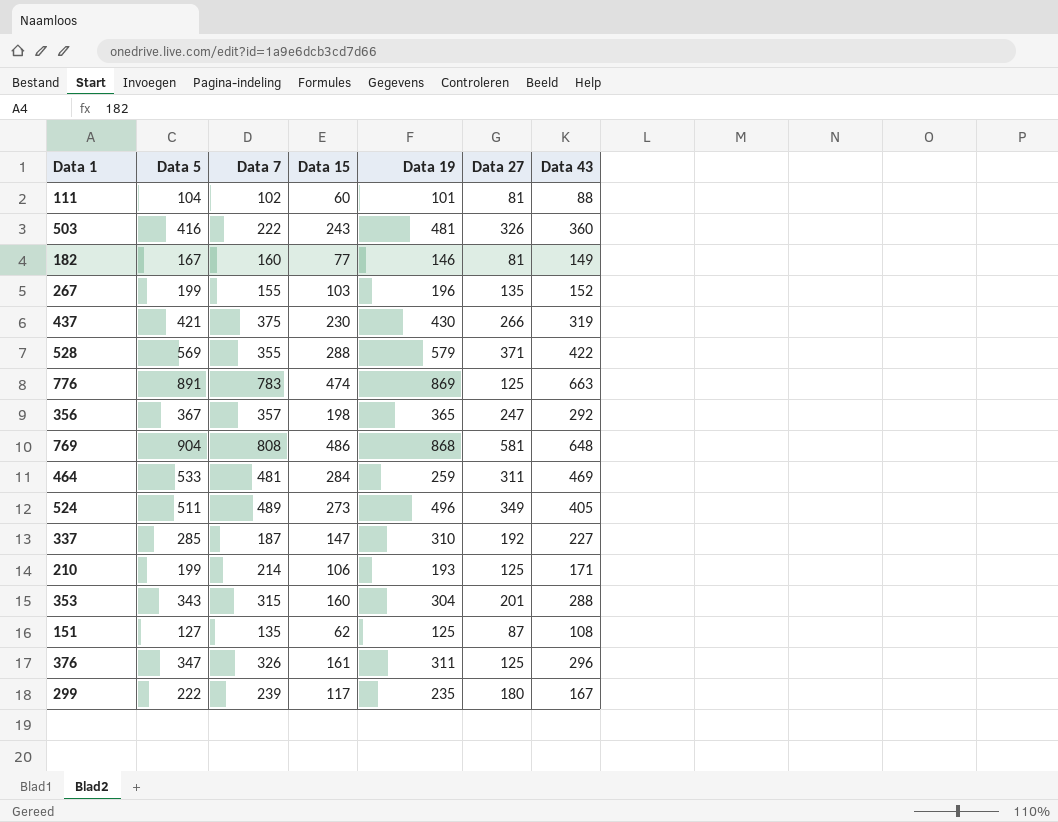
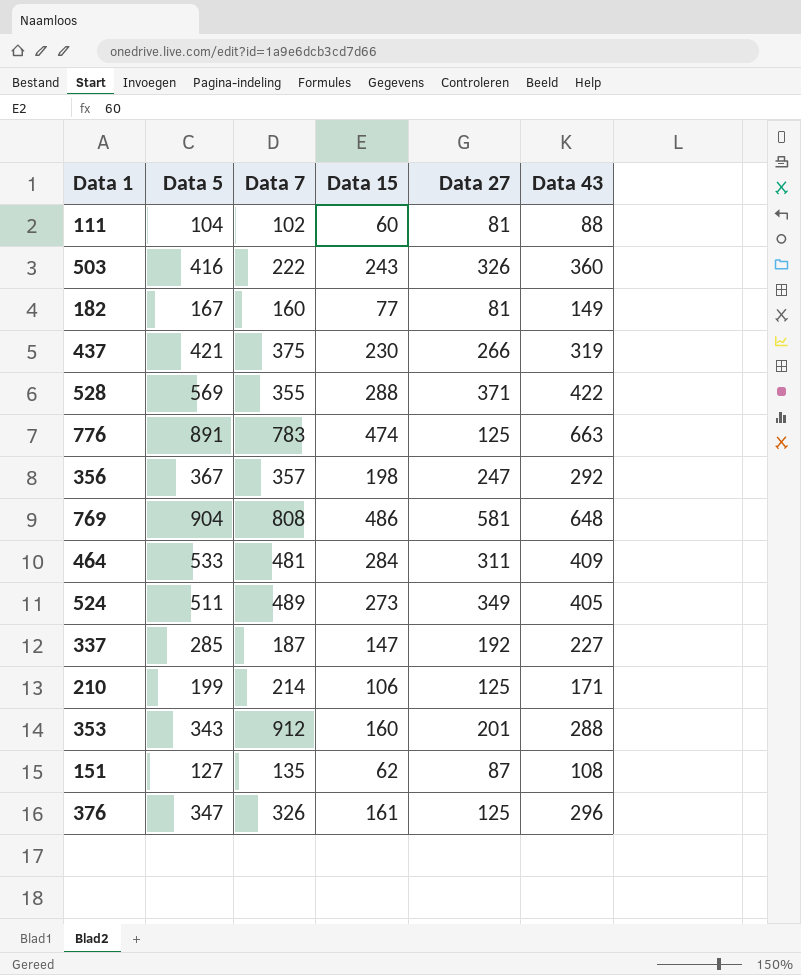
column Data 19 | position: 5 -> none
row 267: 199 | 155 | 103 | 196 | 135 | 152 -> none
row 299: 222 | 239 | 117 | 235 | 180 | 167 -> none
464 | Data 43: 469 -> 409
353 | Data 7: 315 -> 912

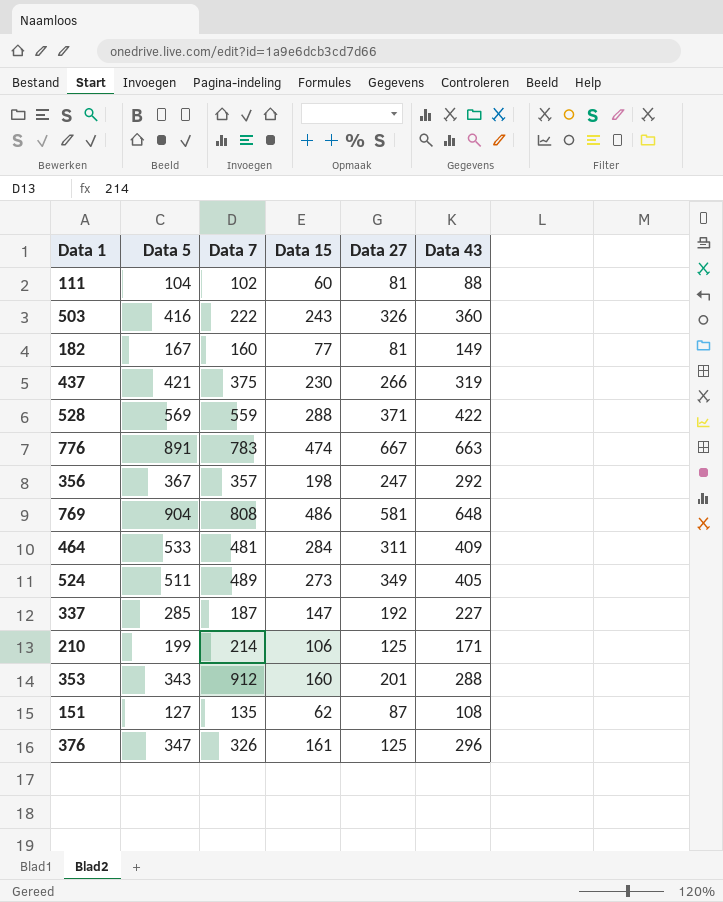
528 | Data 7: 355 -> 559
776 | Data 27: 125 -> 667

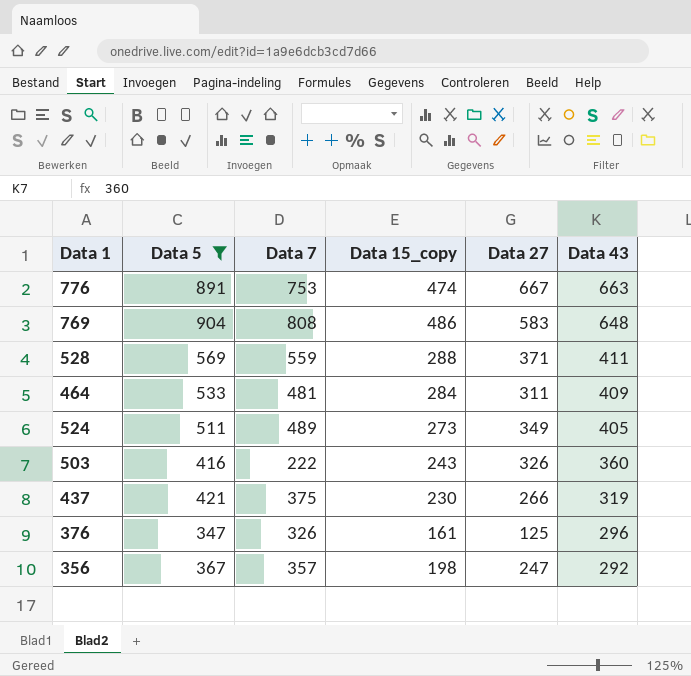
filter: none -> Data 5 >= 347
row order: none -> Data 43 descending
column name: Data 15 -> Data 15_copy
776 | Data 7: 783 -> 753
769 | Data 27: 581 -> 583
528 | Data 43: 422 -> 411

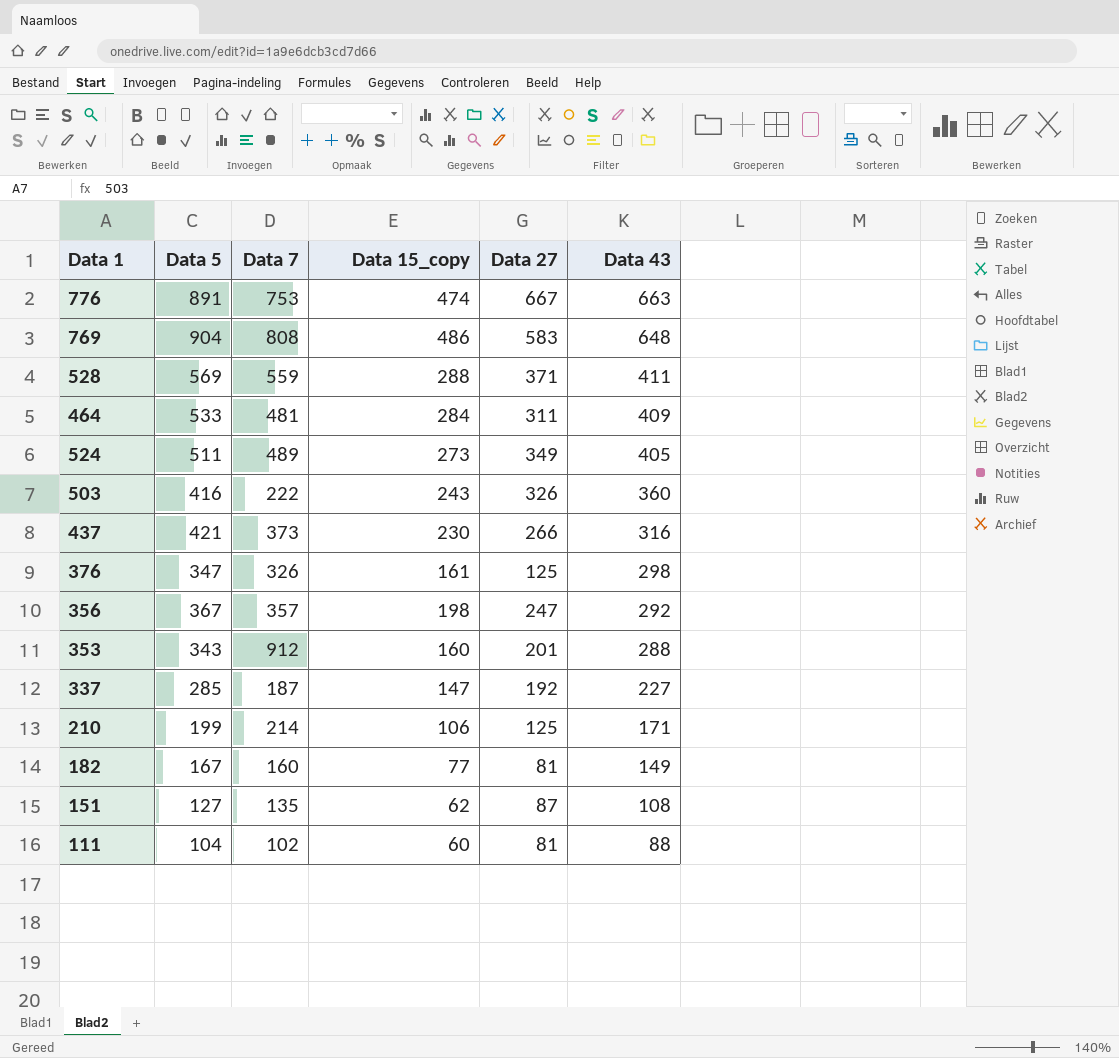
filter: Data 5 >= 347 -> none
437 | Data 7: 375 -> 373
437 | Data 43: 319 -> 316
376 | Data 43: 296 -> 298

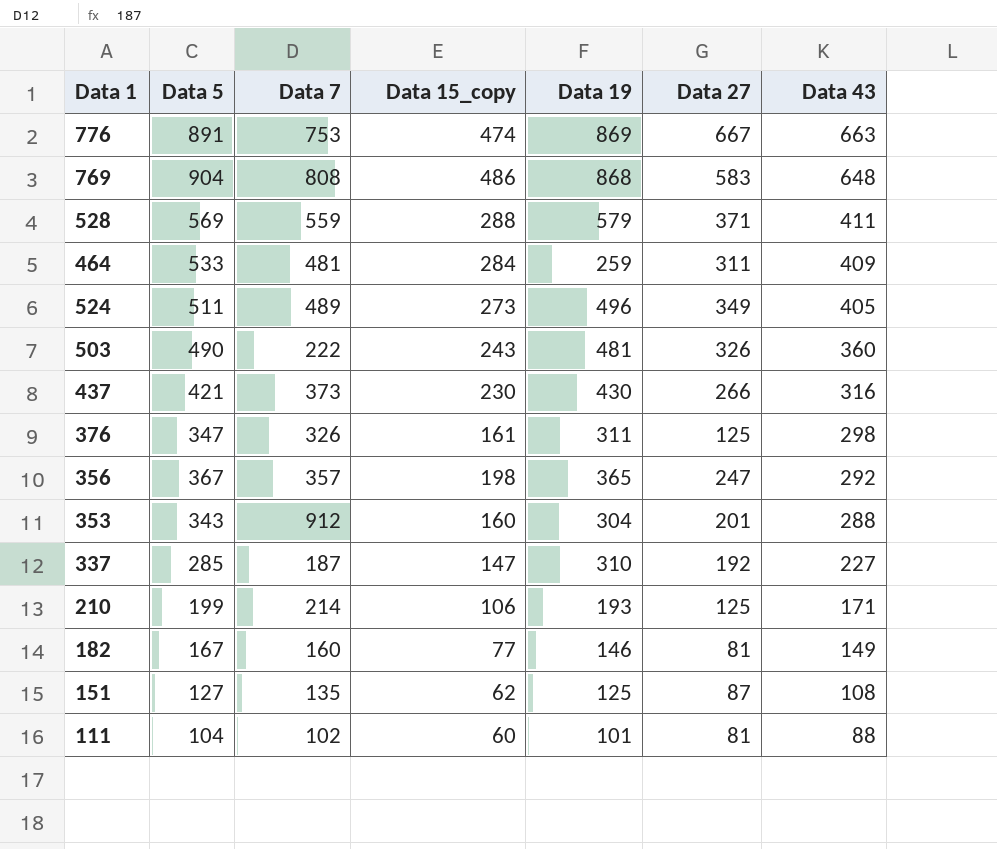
column Data 19 | position: none -> 5
503 | Data 5: 416 -> 490

